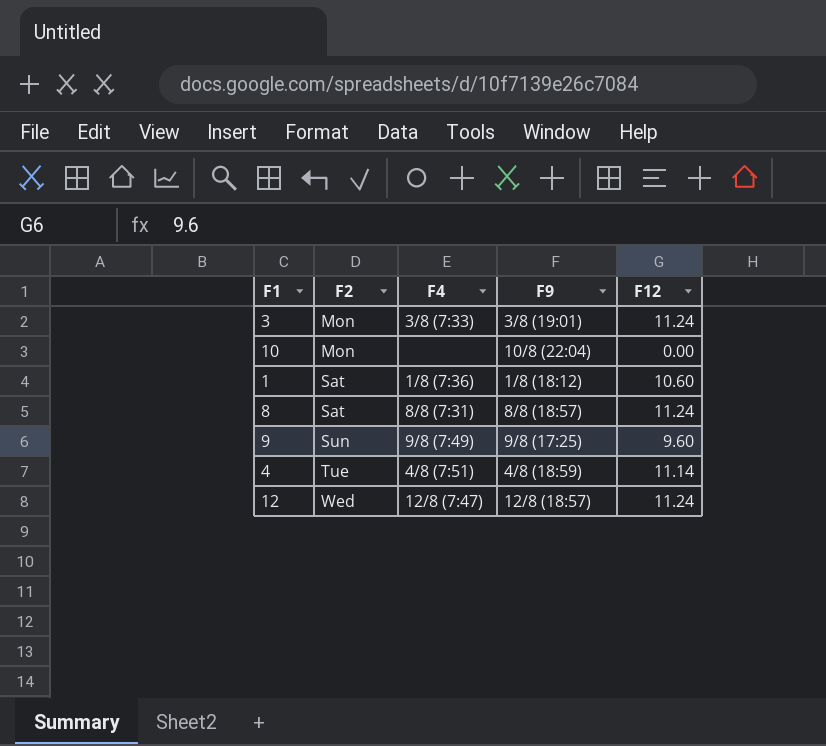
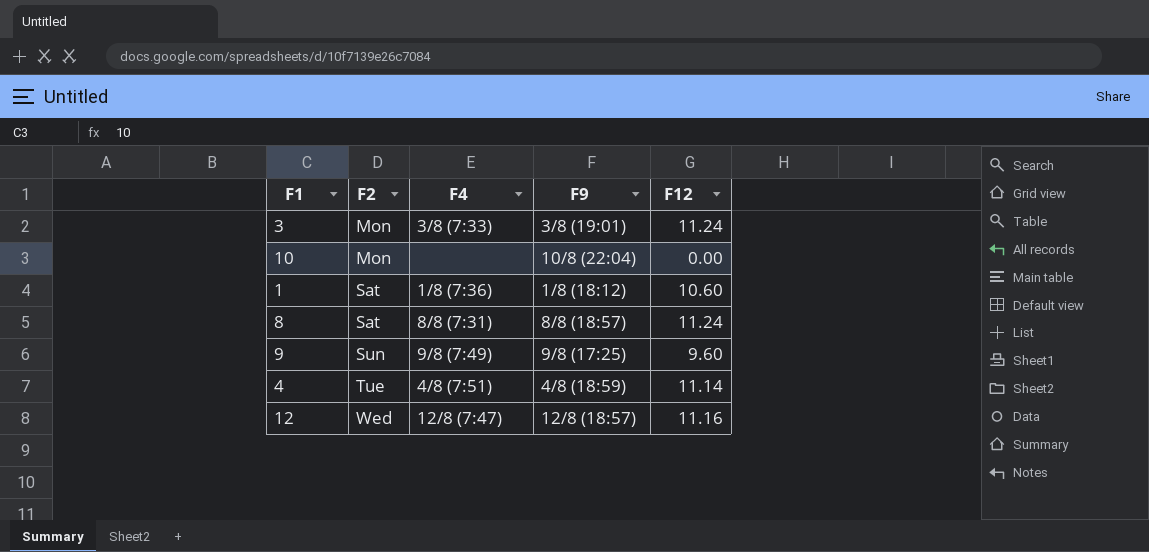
12 | F12: 11.24 -> 11.16

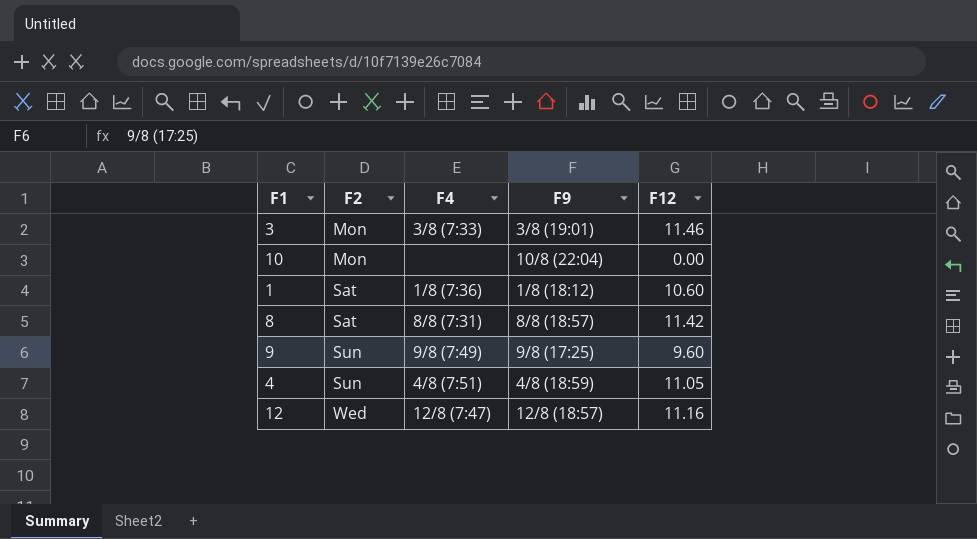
3 | F12: 11.24 -> 11.46
8 | F12: 11.24 -> 11.42
4 | F2: Tue -> Sun
4 | F12: 11.14 -> 11.05

